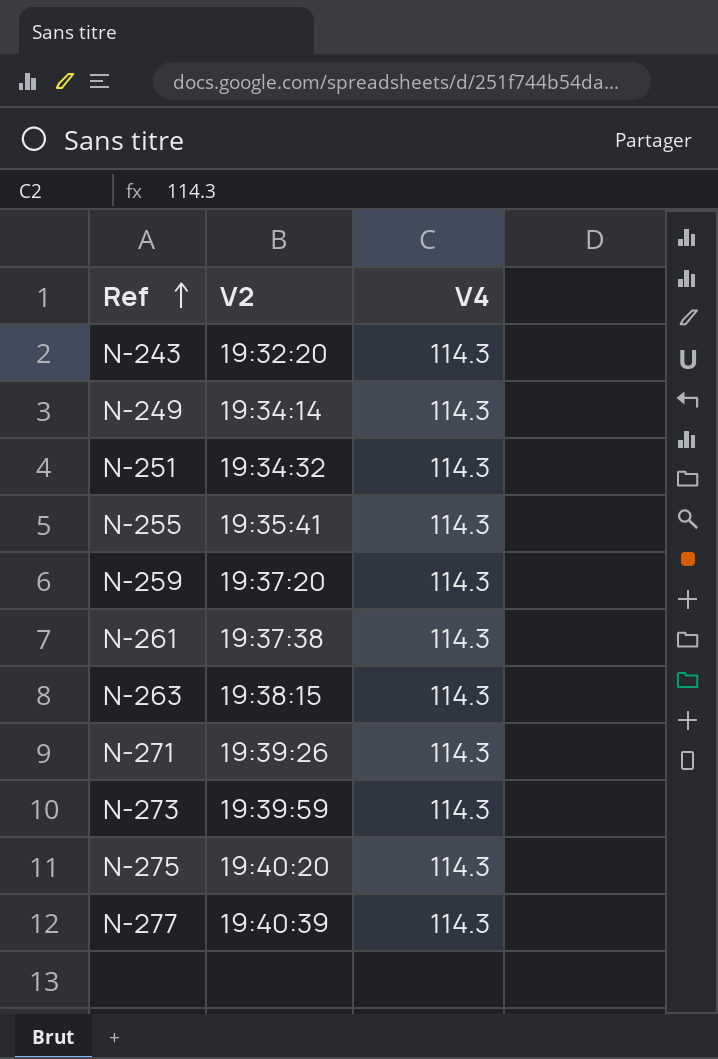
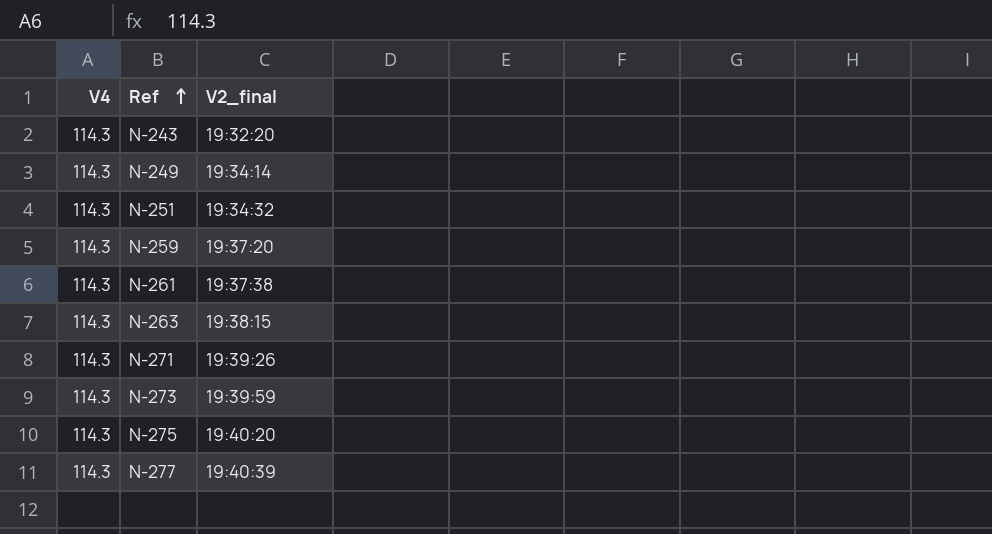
column V4 | position: 3 -> 1
column name: V2 -> V2_final
row N-255: 19:35:41 | 114.3 -> none

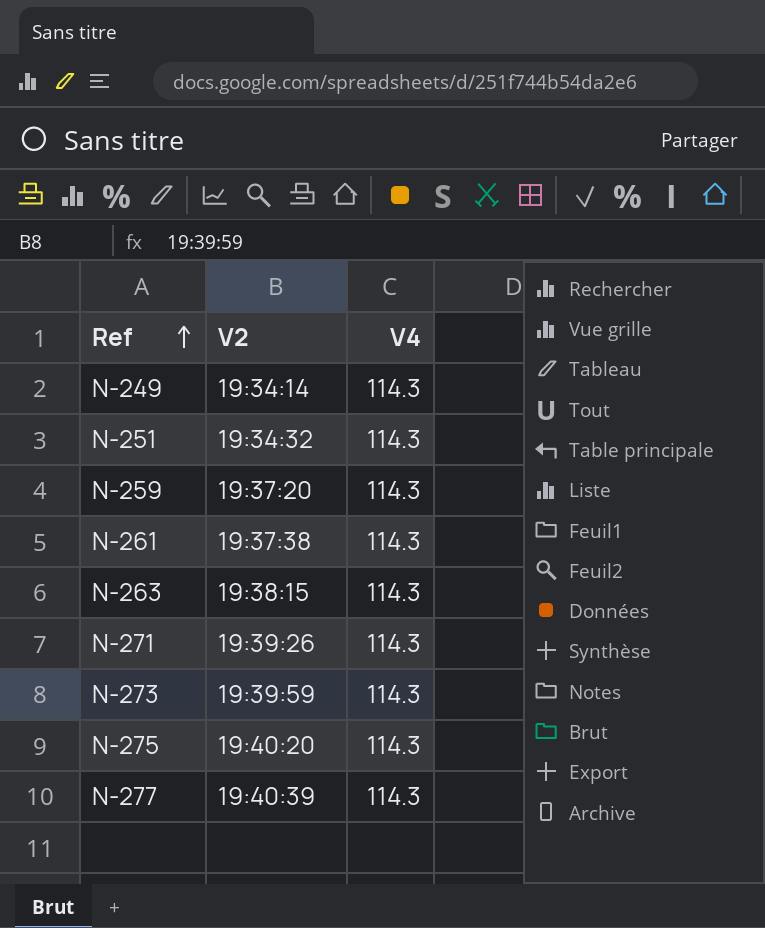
column name: V2_final -> V2
column V4 | position: 1 -> 3
row N-243: 114.3 | 19:32:20 -> none

